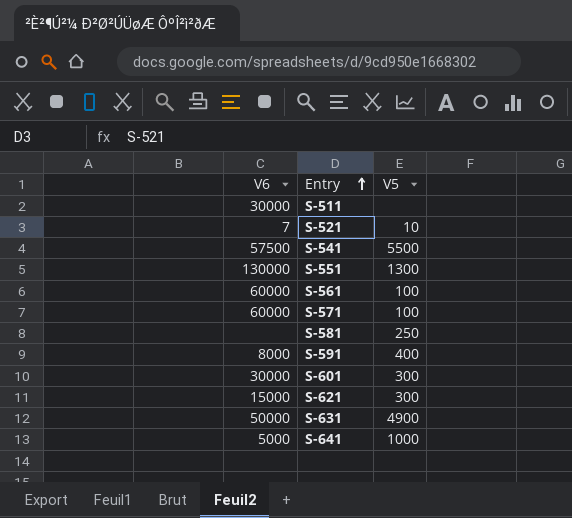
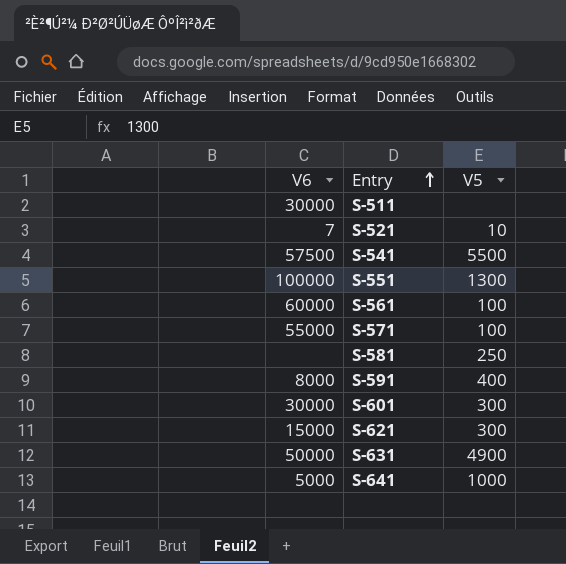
S-551 | V6: 130000 -> 100000
S-571 | V6: 60000 -> 55000

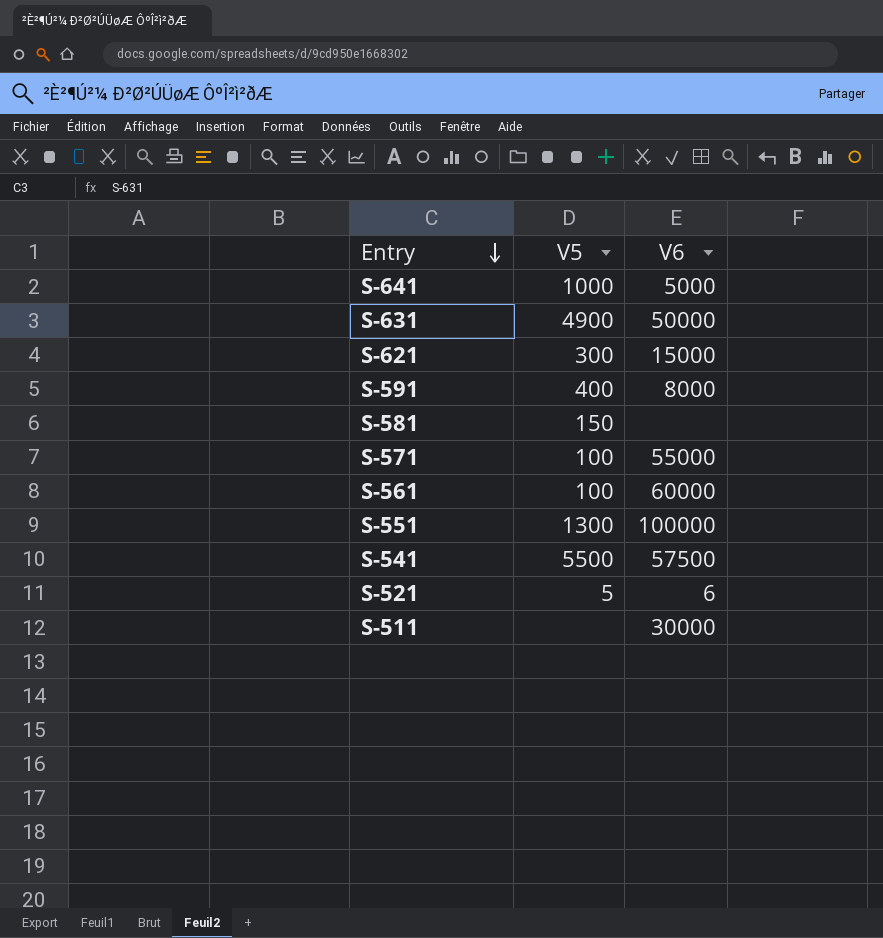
row order: Entry ascending -> Entry descending
column V6 | position: 1 -> 3
row S-601: 30000 | 300 -> none
S-581 | V5: 250 -> 150
S-521 | V5: 10 -> 5
S-521 | V6: 7 -> 6

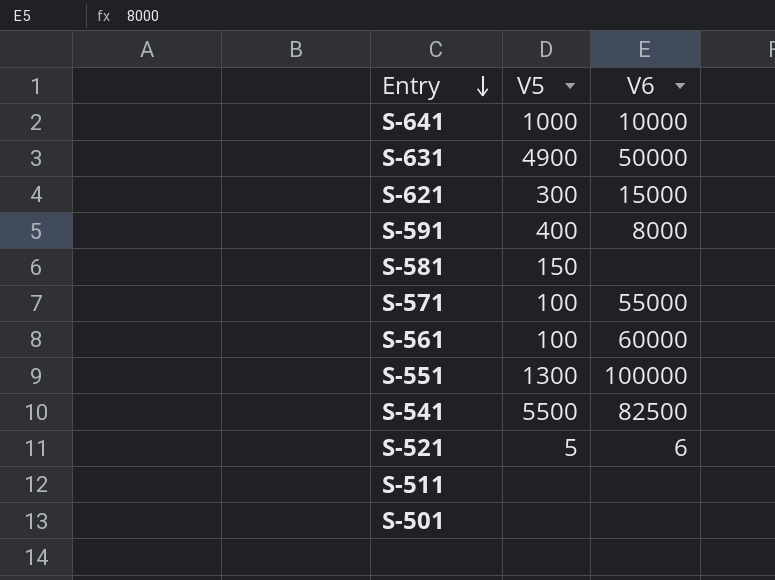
S-641 | V6: 5000 -> 10000
S-541 | V6: 57500 -> 82500
S-511 | V6: 30000 -> none
row S-501: none -> none | none

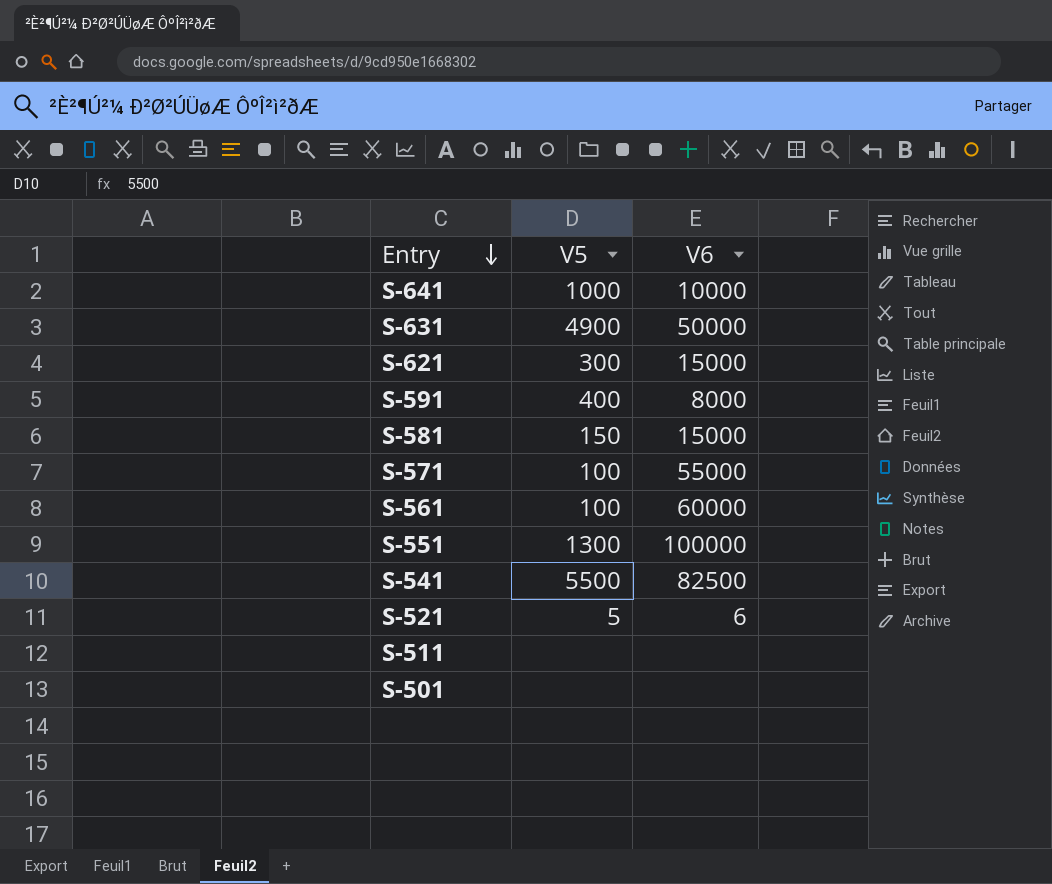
S-581 | V6: none -> 15000

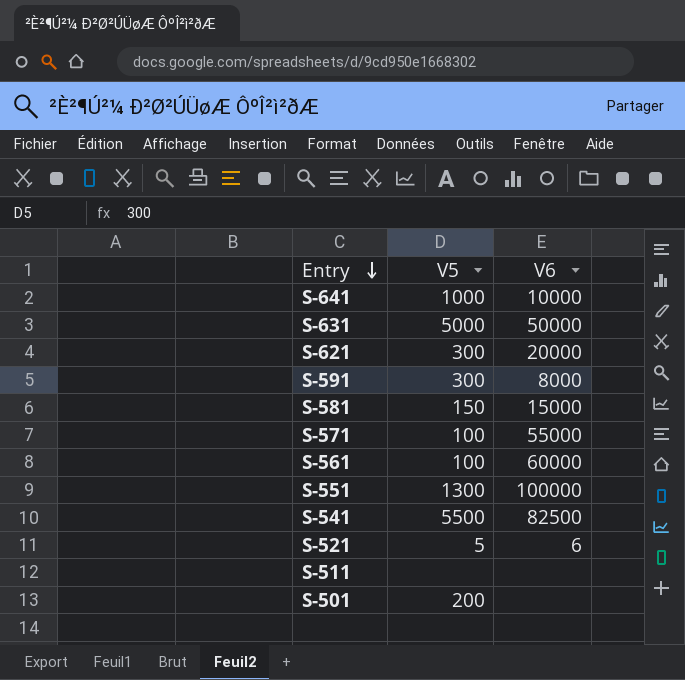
S-631 | V5: 4900 -> 5000
S-621 | V6: 15000 -> 20000
S-591 | V5: 400 -> 300
S-501 | V5: none -> 200

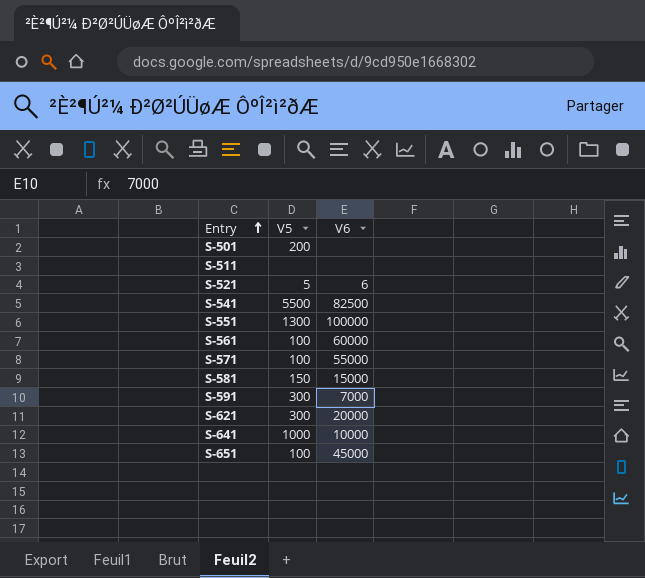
row order: Entry descending -> Entry ascending
row S-631: 5000 | 50000 -> none
S-591 | V6: 8000 -> 7000
row S-651: none -> 100 | 45000

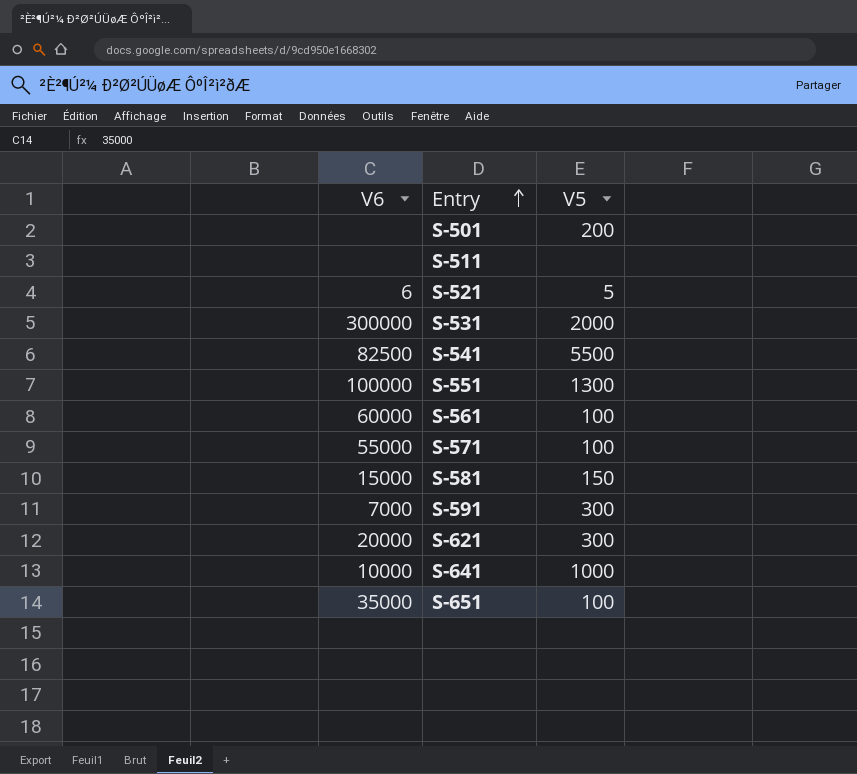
column V6 | position: 3 -> 1
row S-531: none -> 300000 | 2000
S-651 | V6: 45000 -> 35000

